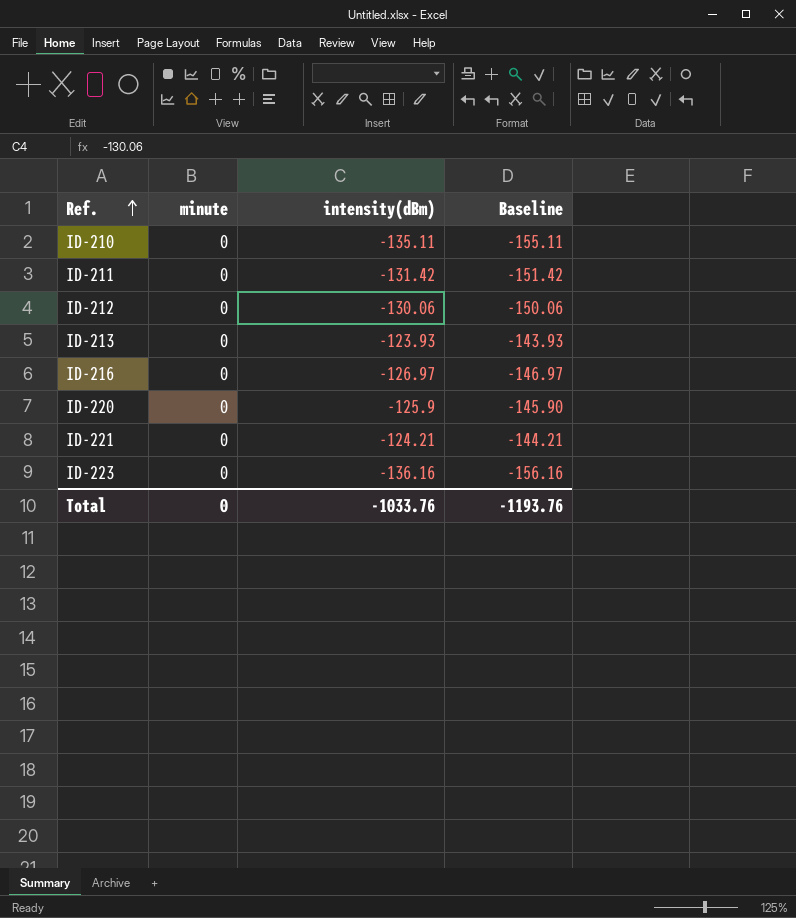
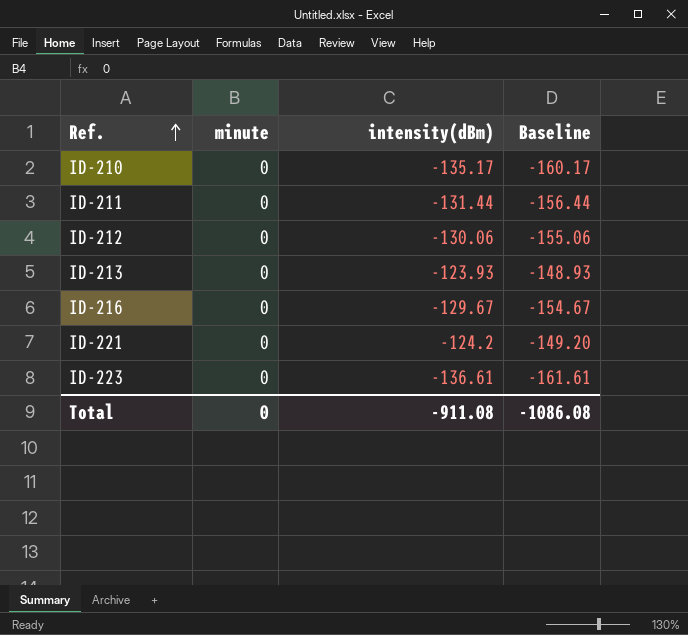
column Baseline | formula: [intensity(dBm)] - 20 -> [intensity(dBm)] - 25
row ID-220: 0 | -125.9 | -145.90 -> none
ID-210 | intensity(dBm): -135.11 -> -135.17
ID-211 | intensity(dBm): -131.42 -> -131.44
ID-216 | intensity(dBm): -126.97 -> -129.67
ID-221 | intensity(dBm): -124.21 -> -124.2
ID-223 | intensity(dBm): -136.16 -> -136.61
Total | intensity(dBm): -1033.76 -> -911.08
Total | Baseline: -1193.76 -> -1086.08

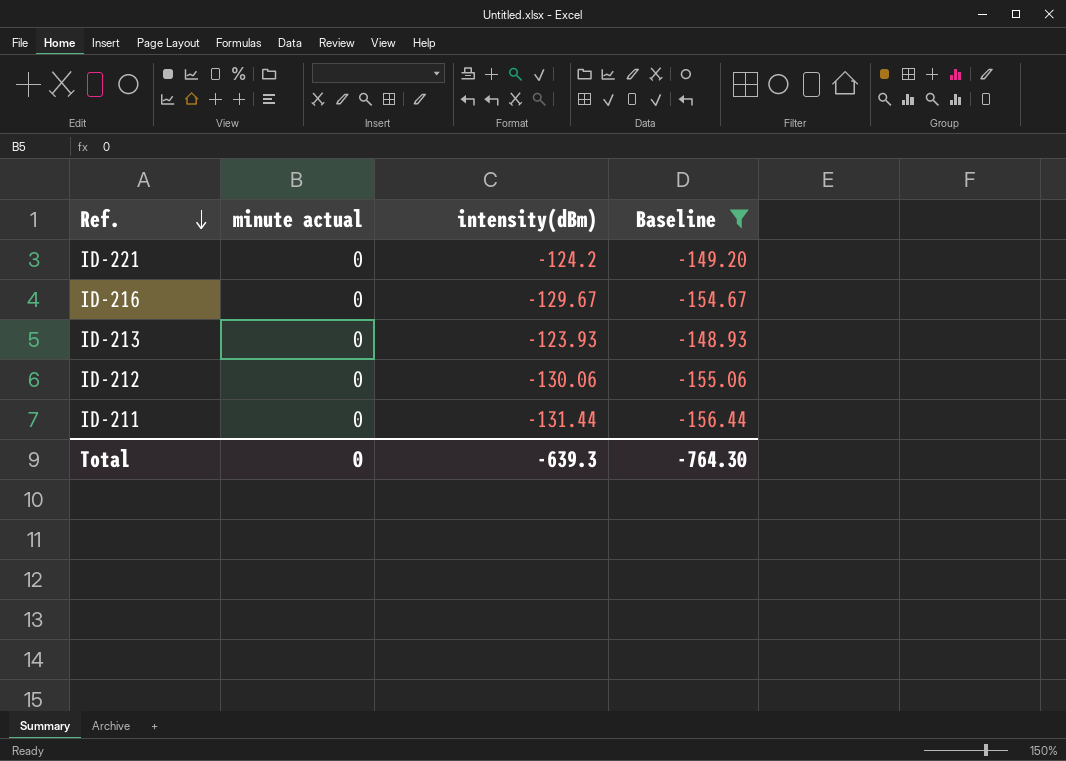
filter: none -> Baseline >= -156.44
row order: Ref. ascending -> Ref. descending
column name: minute -> minute actual
Total | intensity(dBm): -911.08 -> -639.3
Total | Baseline: -1086.08 -> -764.30

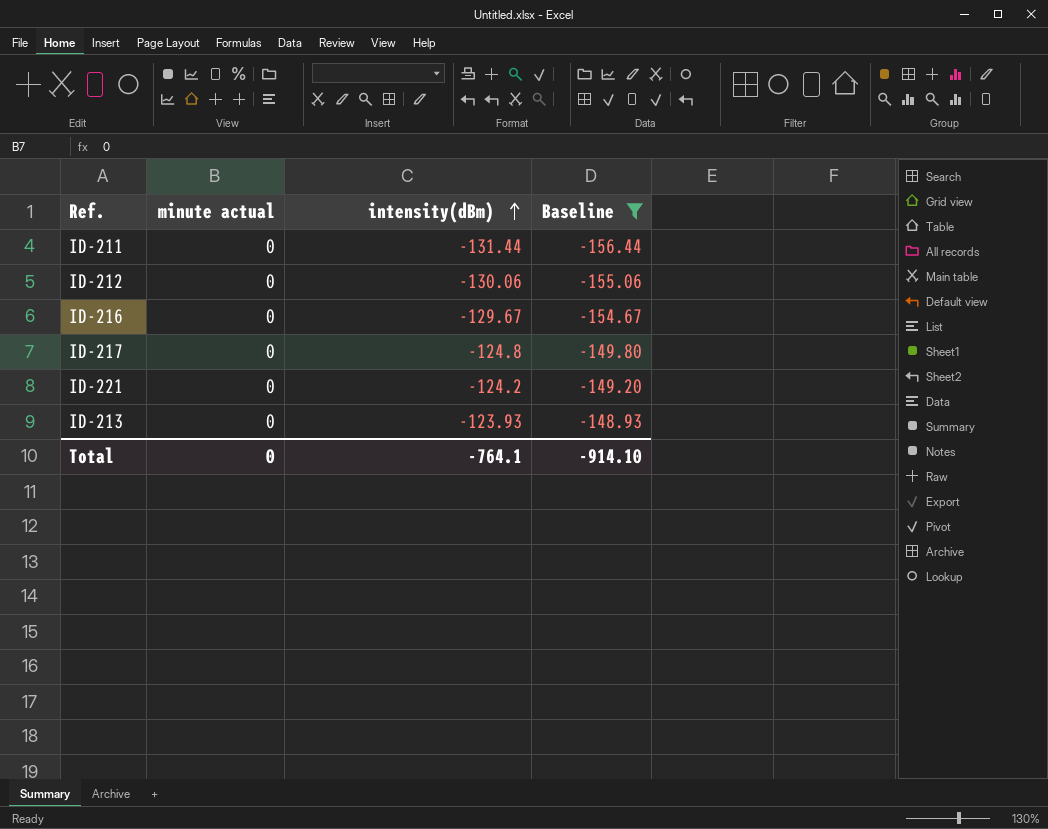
row order: Ref. descending -> intensity(dBm) ascending
row ID-217: none -> 0 | -124.8 | -149.80
Total | intensity(dBm): -639.3 -> -764.1
Total | Baseline: -764.30 -> -914.10

